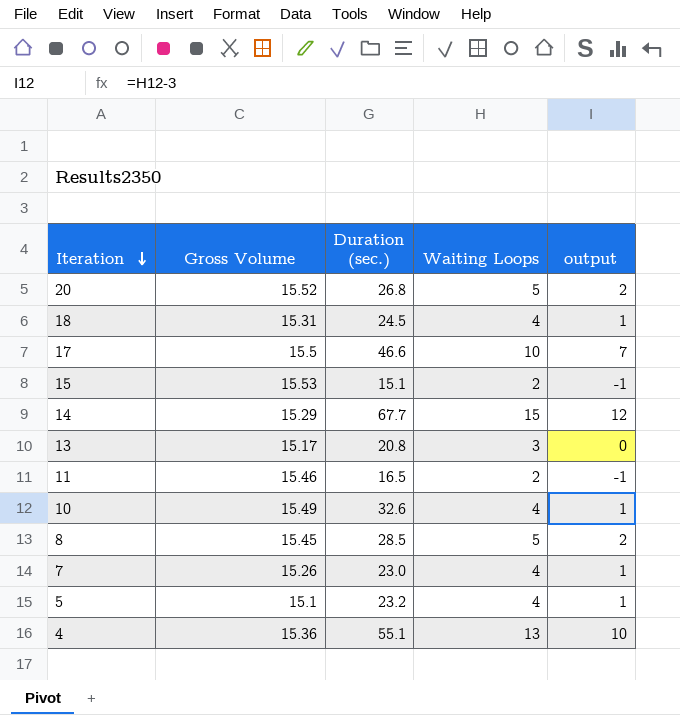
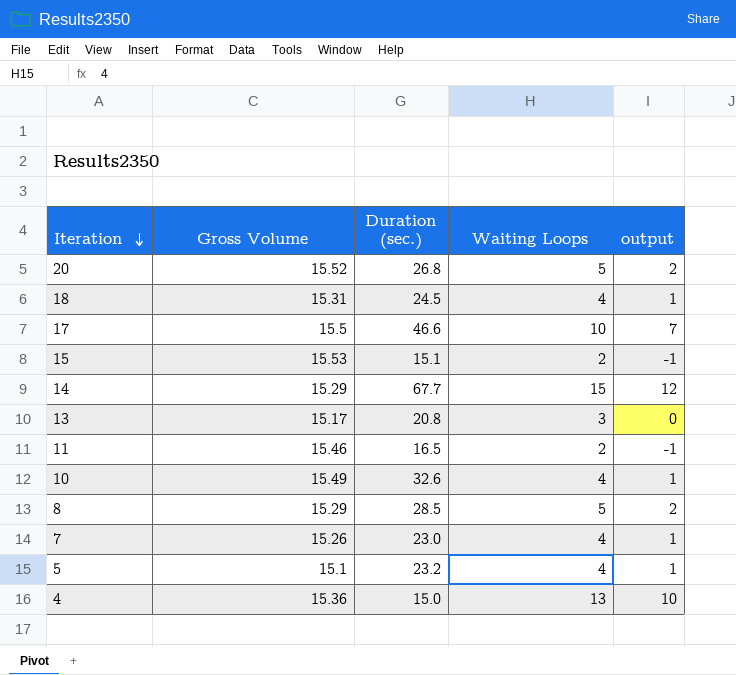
8 | Gross Volume: 15.45 -> 15.29
4 | Duration (sec.): 55.1 -> 15.0

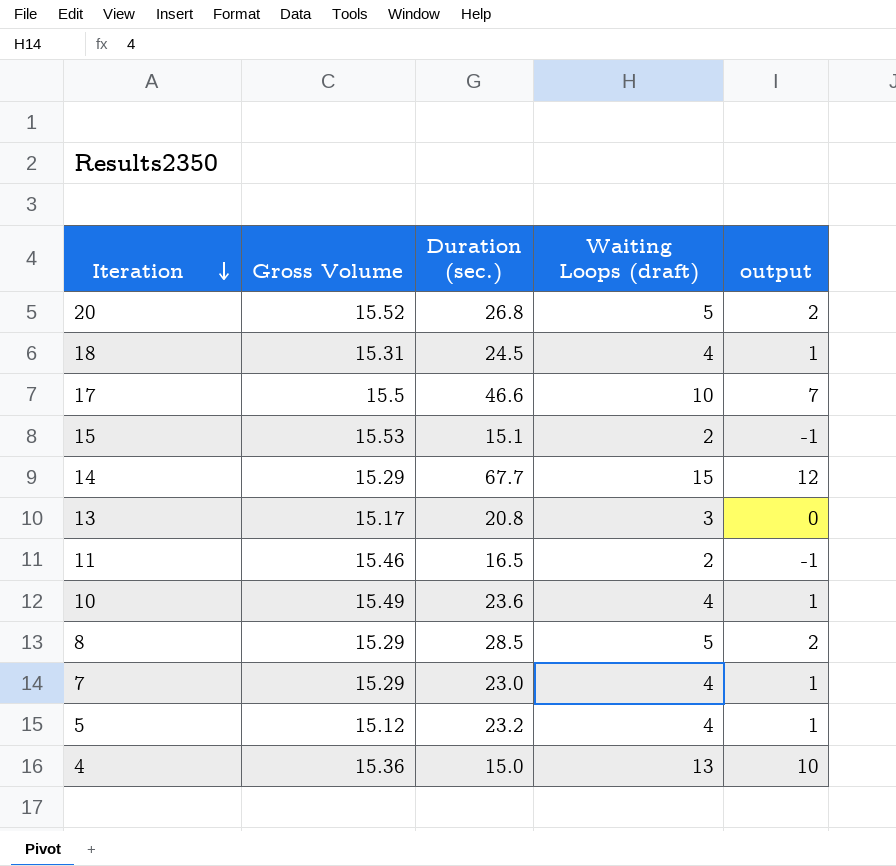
column name: Waiting Loops -> Waiting Loops (draft)
10 | Duration (sec.): 32.6 -> 23.6
7 | Gross Volume: 15.26 -> 15.29
5 | Gross Volume: 15.1 -> 15.12

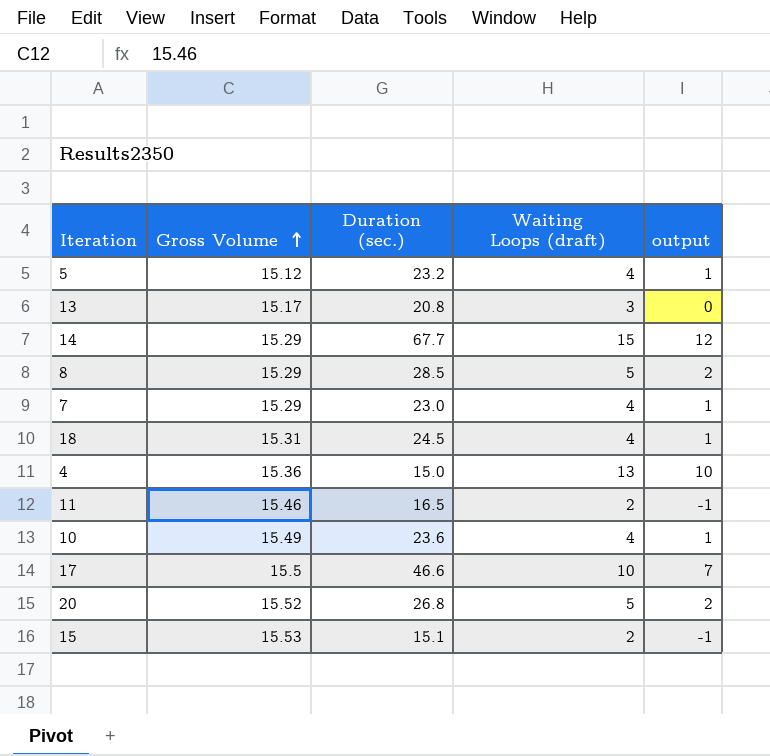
row order: Iteration descending -> Gross Volume ascending

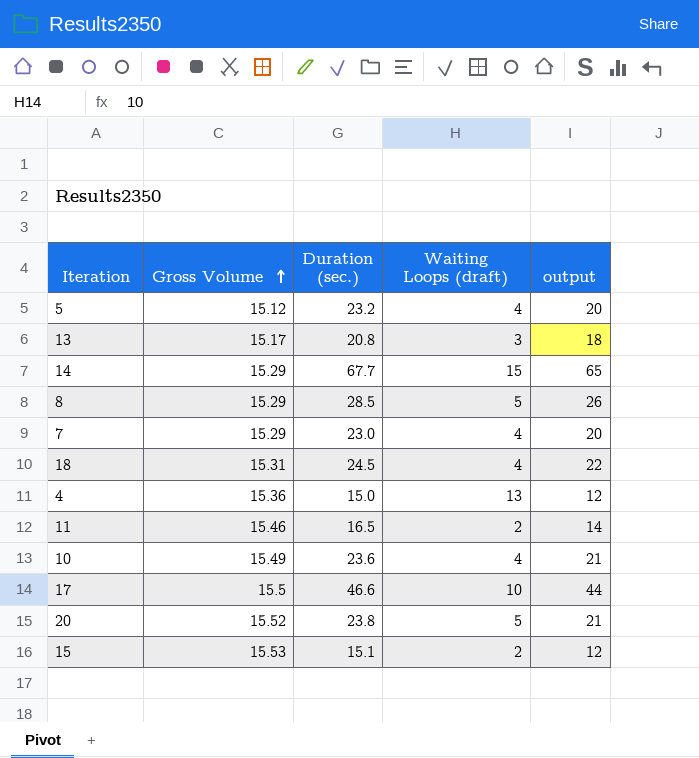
column output | formula: [Waiting Loops (draft)] - 3 -> [Duration (sec.)] - 3
20 | Duration (sec.): 26.8 -> 23.8

